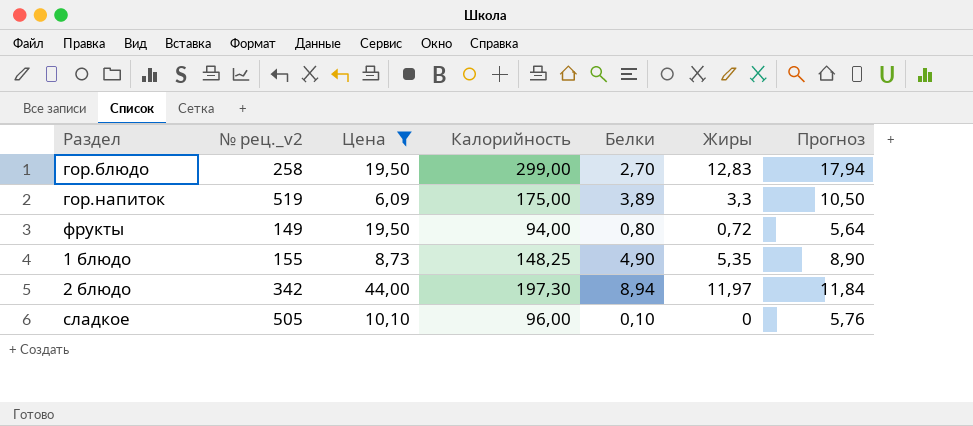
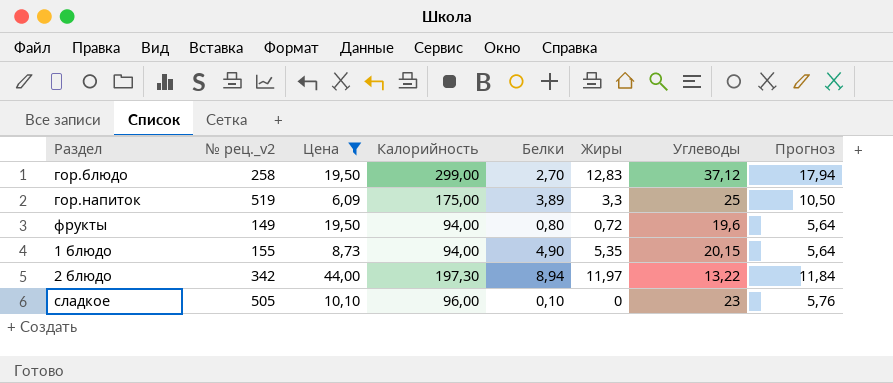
column Углеводы | position: none -> 7
1 блюдо | Калорийность: 148,25 -> 94,00
1 блюдо | Прогноз: 8,90 -> 5,64

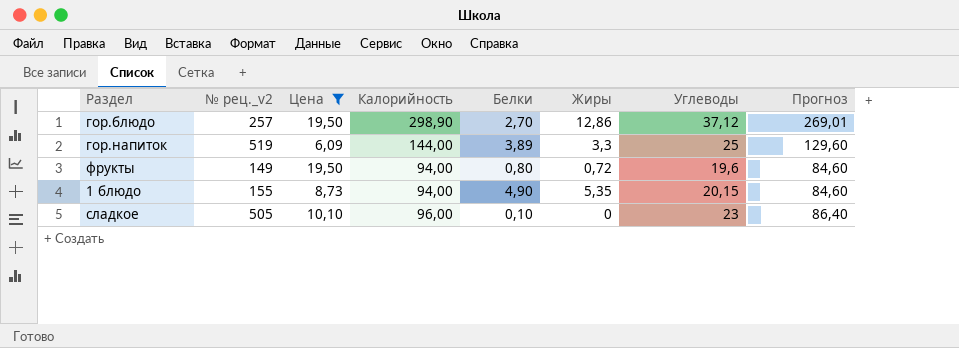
column Прогноз | formula: [Калорийность] * 0,06 -> [Калорийность] * 0,9
row 2 блюдо: 342 | 44,00 | 197,30 | 8,94 | 11,97 | 13,22 | 11,84 -> none
гор.блюдо | № рец._v2: 258 -> 257
гор.блюдо | Калорийность: 299,00 -> 298,90
гор.блюдо | Жиры: 12,83 -> 12,86
гор.напиток | Калорийность: 175,00 -> 144,00

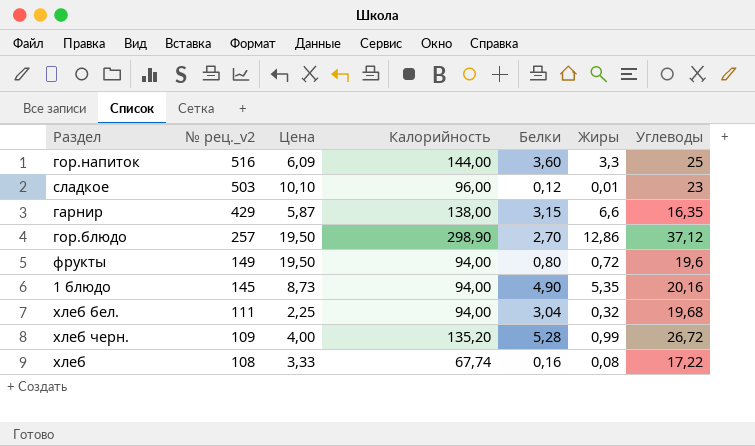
filter: Цена >= 6,09 -> none
row order: none -> № рец._v2 descending
column Прогноз | formula: [Калорийность] * 0,9 -> none
гор.напиток | № рец._v2: 519 -> 516
гор.напиток | Белки: 3,89 -> 3,60
сладкое | № рец._v2: 505 -> 503
сладкое | Белки: 0,10 -> 0,12
сладкое | Жиры: 0 -> 0,01
1 блюдо | № рец._v2: 155 -> 145
1 блюдо | Углеводы: 20,15 -> 20,16

